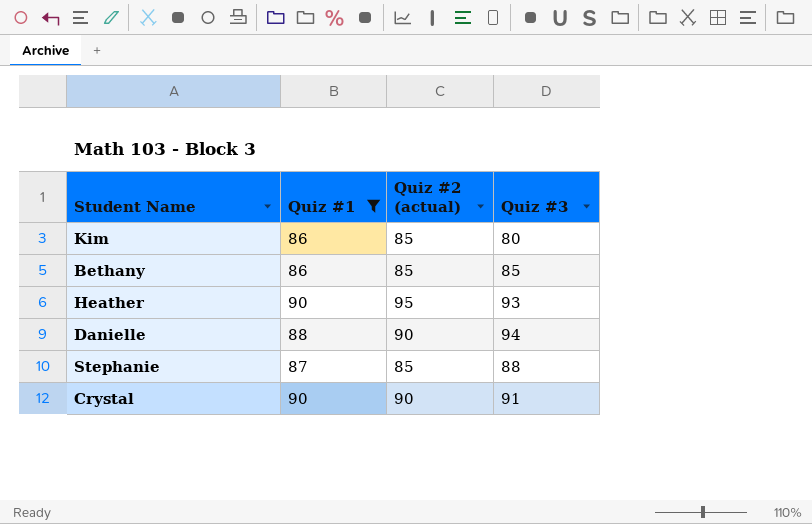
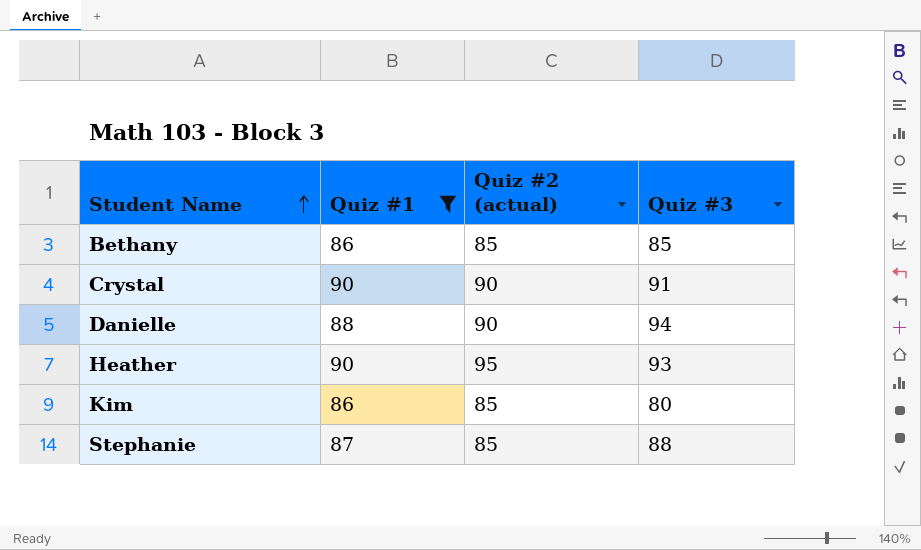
row order: none -> Student Name ascending

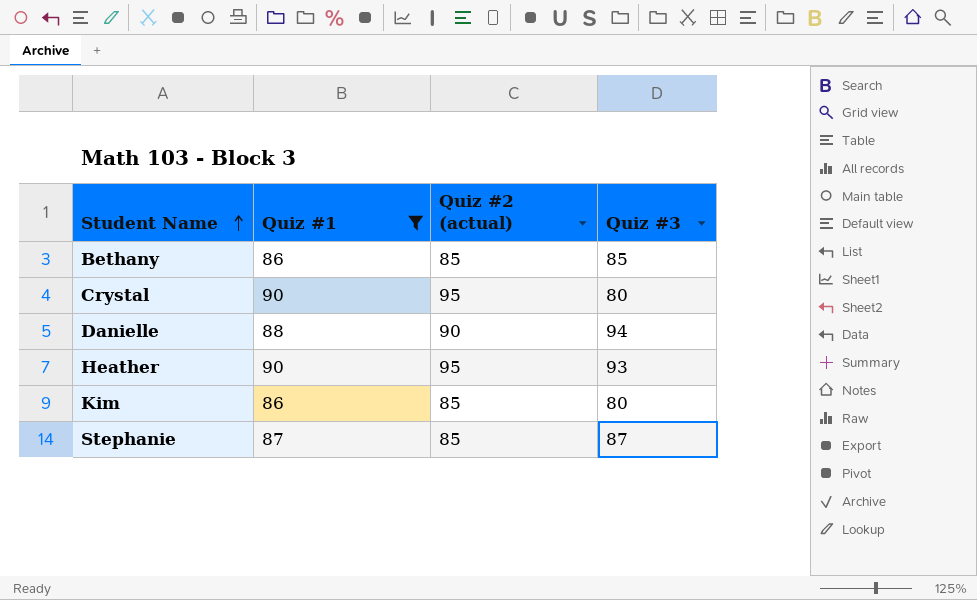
Crystal | Quiz #2 (actual): 90 -> 95
Crystal | Quiz #3: 91 -> 80
Stephanie | Quiz #3: 88 -> 87

